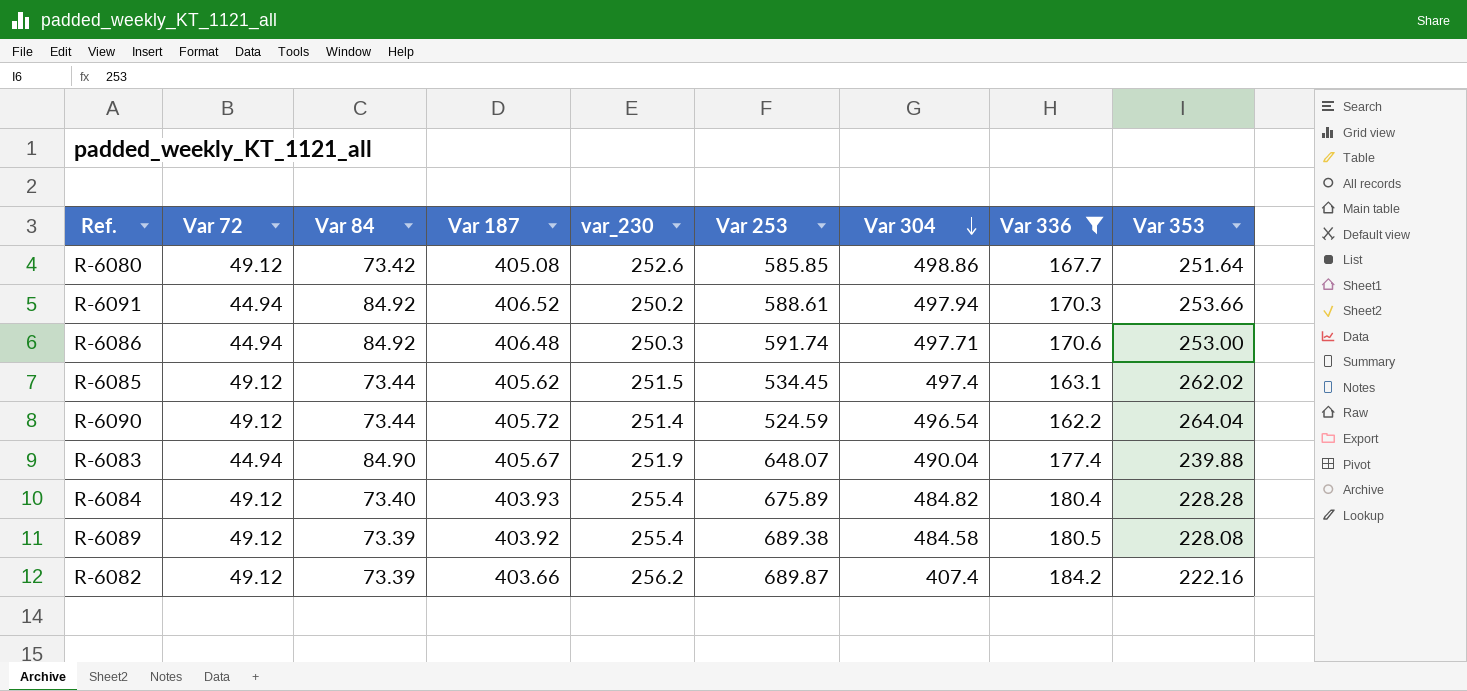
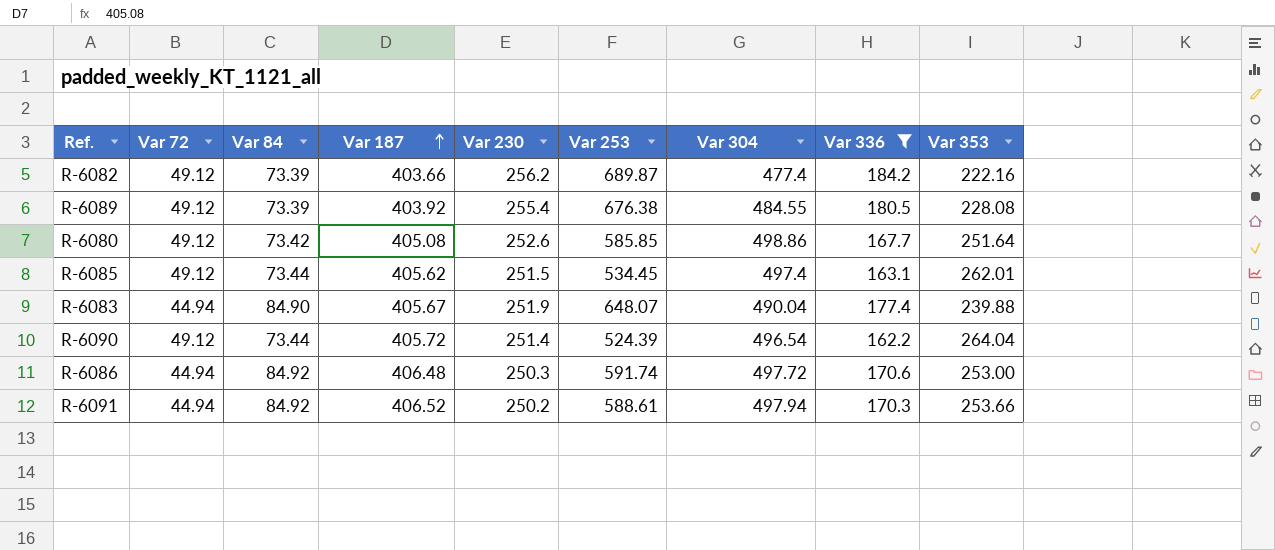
row order: Var 304 descending -> Var 187 ascending
column name: var_230 -> Var 230
row R-6084: 49.12 | 73.40 | 403.93 | 255.4 | 675.89 | 484.82 | 180.4 | 228.28 -> none
R-6082 | Var 304: 407.4 -> 477.4
R-6089 | Var 253: 689.38 -> 676.38
R-6089 | Var 304: 484.58 -> 484.55
R-6085 | Var 353: 262.02 -> 262.01
R-6090 | Var 253: 524.59 -> 524.39
R-6086 | Var 304: 497.71 -> 497.72

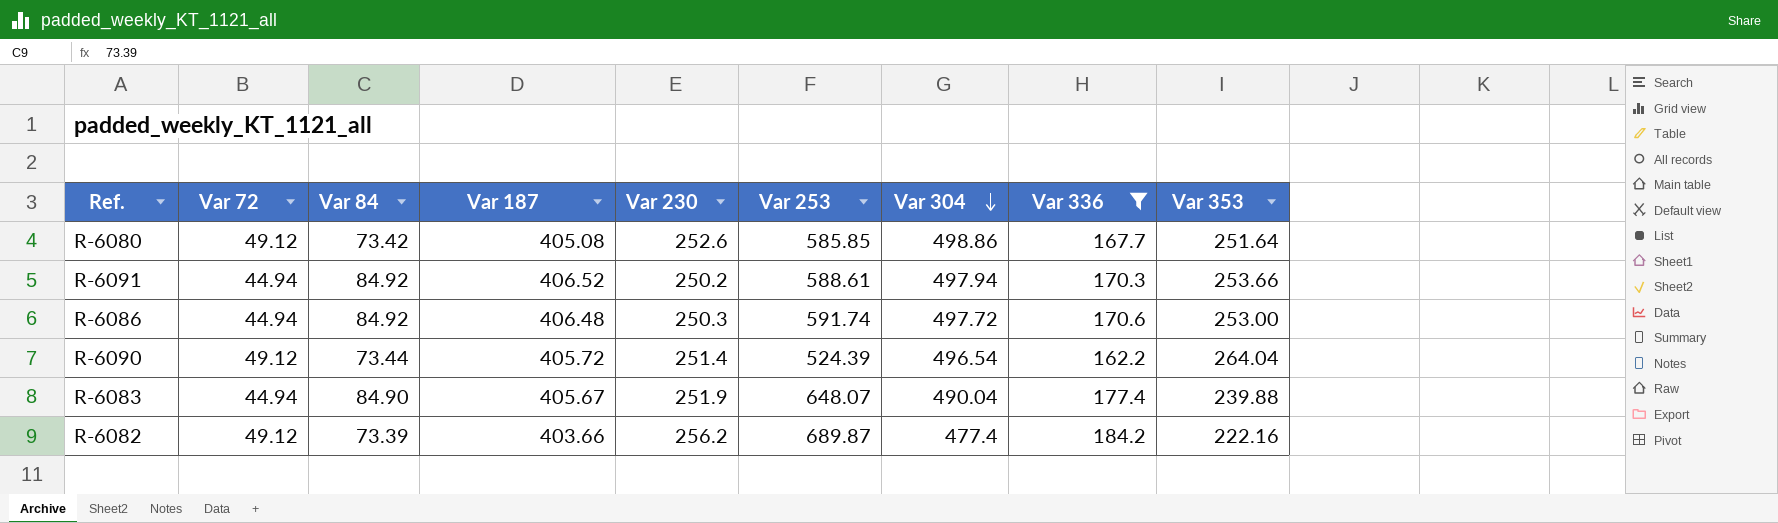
row order: Var 187 ascending -> Var 304 descending
row R-6089: 49.12 | 73.39 | 403.92 | 255.4 | 676.38 | 484.55 | 180.5 | 228.08 -> none
row R-6085: 49.12 | 73.44 | 405.62 | 251.5 | 534.45 | 497.4 | 163.1 | 262.01 -> none

